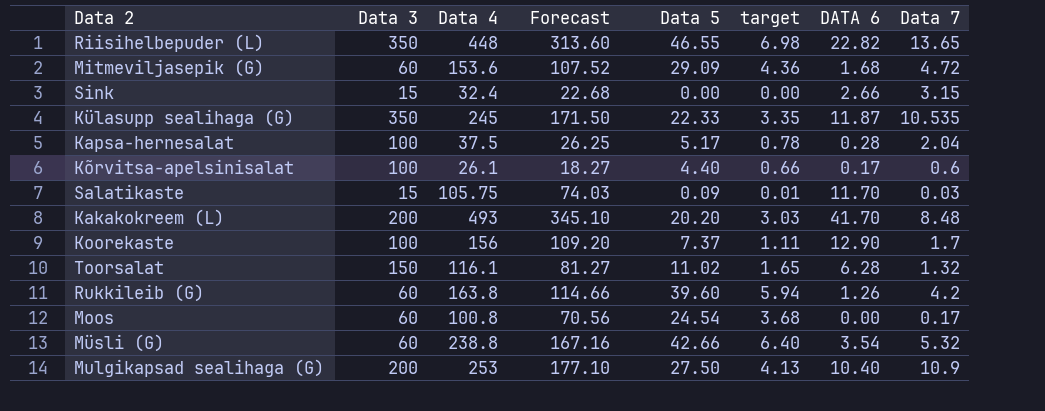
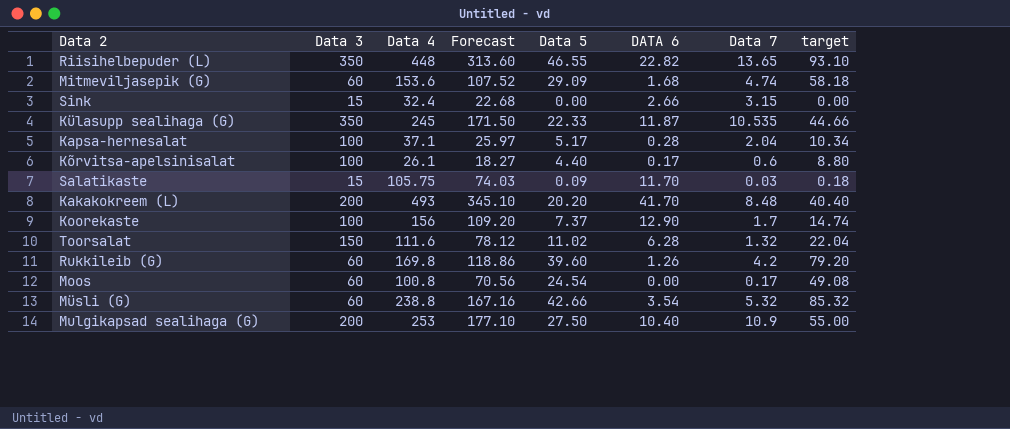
column target | formula: [Data 5] * 0.15 -> [Data 5] * 2
column target | position: 6 -> 8
Mitmeviljasepik (G) | Data 7: 4.72 -> 4.74
Kapsa-hernesalat | Data 4: 37.5 -> 37.1
Kapsa-hernesalat | Forecast: 26.25 -> 25.97
Toorsalat | Data 4: 116.1 -> 111.6
Toorsalat | Forecast: 81.27 -> 78.12
Rukkileib (G) | Data 4: 163.8 -> 169.8
Rukkileib (G) | Forecast: 114.66 -> 118.86

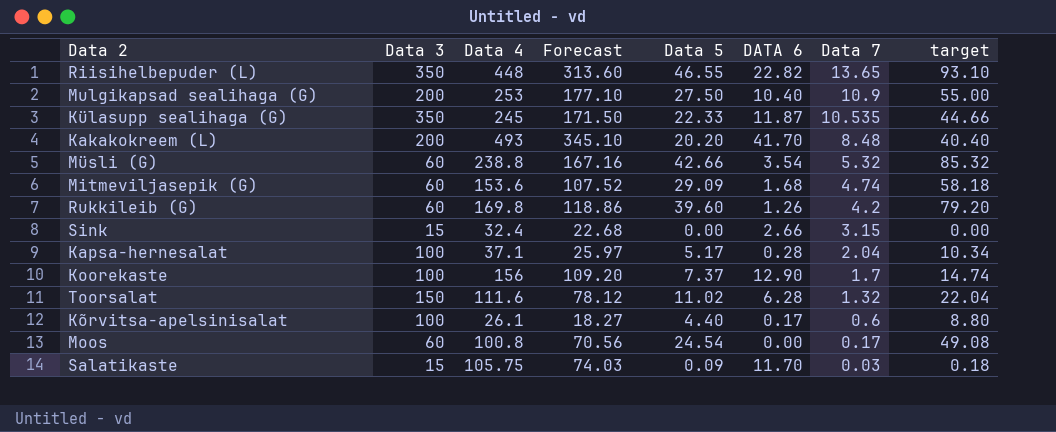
row order: none -> Data 7 descending

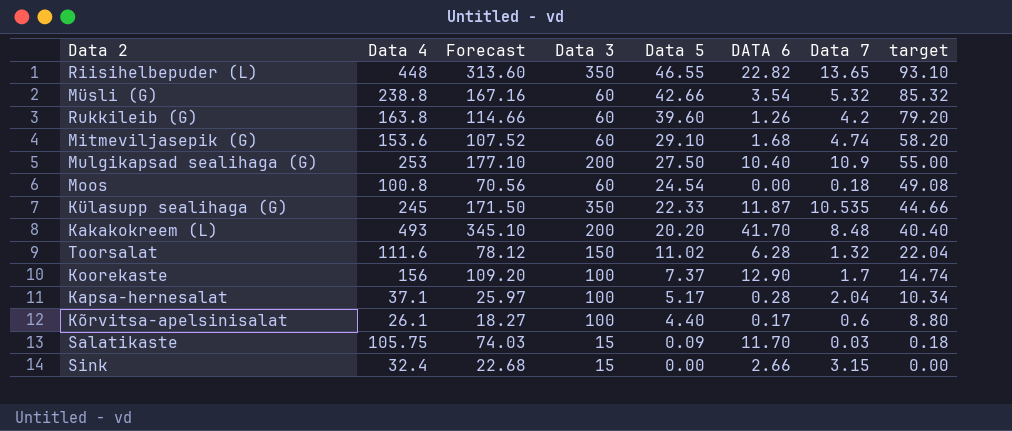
row order: Data 7 descending -> Data 5 descending
column Data 3 | position: 2 -> 4
Rukkileib (G) | Data 4: 169.8 -> 163.8
Rukkileib (G) | Forecast: 118.86 -> 114.66
Mitmeviljasepik (G) | Data 5: 29.09 -> 29.10
Mitmeviljasepik (G) | target: 58.18 -> 58.20
Moos | Data 7: 0.17 -> 0.18

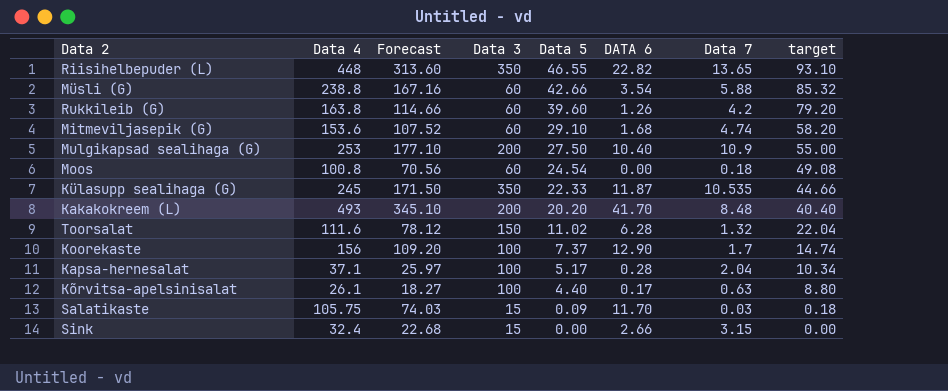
Müsli (G) | Data 7: 5.32 -> 5.88
Kõrvitsa-apelsinisalat | Data 7: 0.6 -> 0.63

